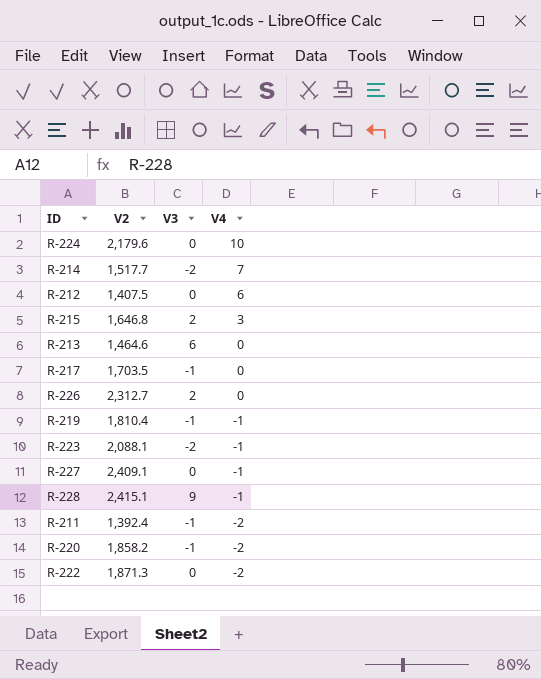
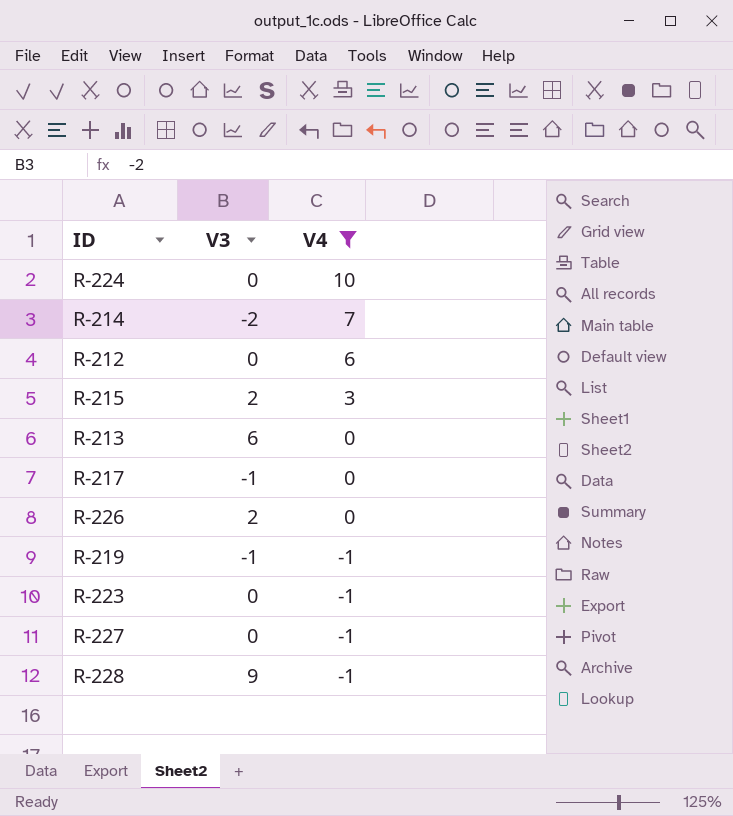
filter: none -> V4 != -2
column V2 | position: 2 -> none
R-223 | V3: -2 -> 0

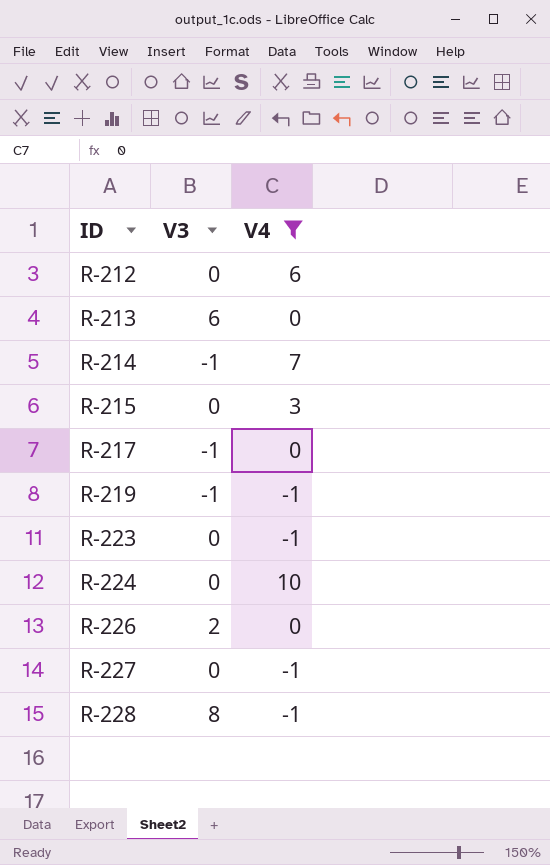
row order: V4 descending -> ID ascending
R-214 | V3: -2 -> -1
R-215 | V3: 2 -> 0
R-228 | V3: 9 -> 8

